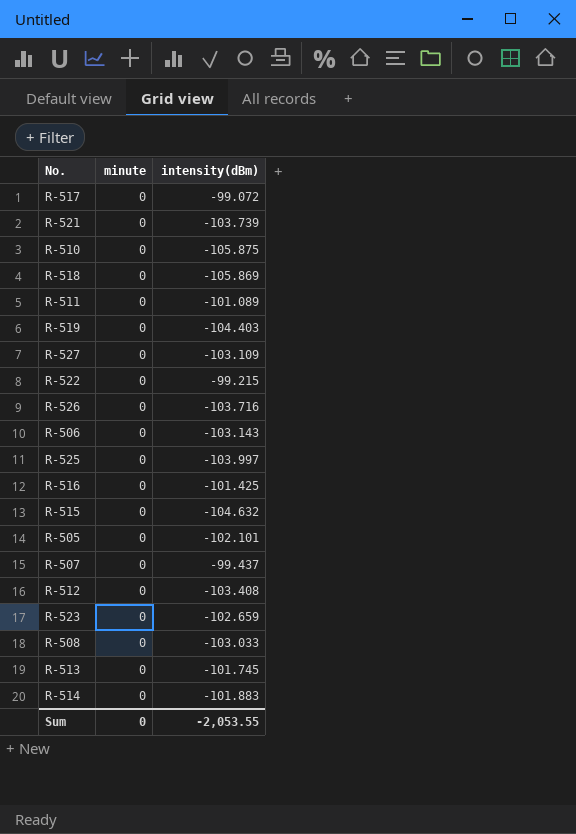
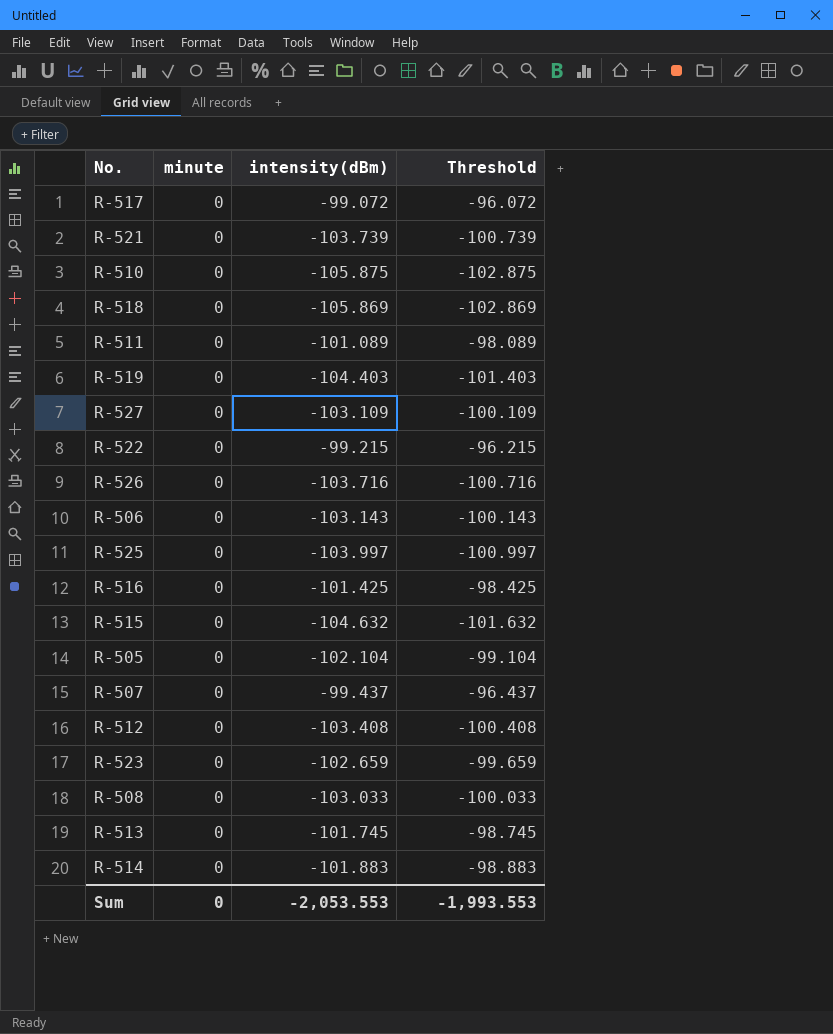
column Threshold | formula: none -> [intensity(dBm)] + 3
R-505 | intensity(dBm): -102.101 -> -102.104
Sum | intensity(dBm): -2,053.55 -> -2,053.553

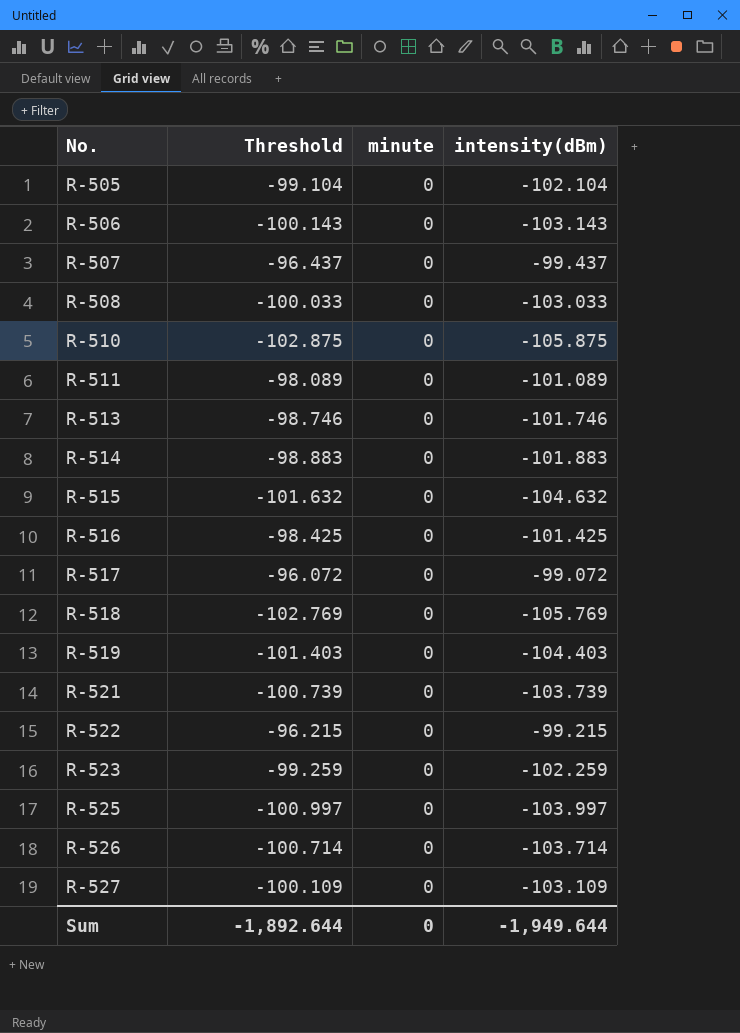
row order: none -> No. ascending
column Threshold | position: 4 -> 2
row R-512: 0 | -103.408 | -100.408 -> none
R-513 | Threshold: -98.745 -> -98.746
R-513 | intensity(dBm): -101.745 -> -101.746
R-518 | Threshold: -102.869 -> -102.769
R-518 | intensity(dBm): -105.869 -> -105.769
R-523 | Threshold: -99.659 -> -99.259
R-523 | intensity(dBm): -102.659 -> -102.259
R-526 | Threshold: -100.716 -> -100.714
R-526 | intensity(dBm): -103.716 -> -103.714
Sum | Threshold: -1,993.553 -> -1,892.644
Sum | intensity(dBm): -2,053.553 -> -1,949.644

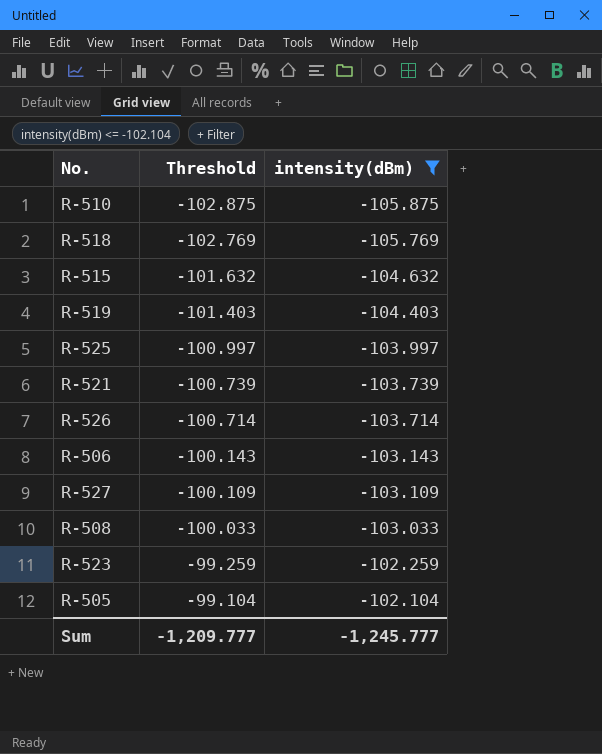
filter: none -> intensity(dBm) <= -102.104
row order: No. ascending -> Threshold ascending
column minute | position: 3 -> none
Sum | Threshold: -1,892.644 -> -1,209.777
Sum | intensity(dBm): -1,949.644 -> -1,245.777

